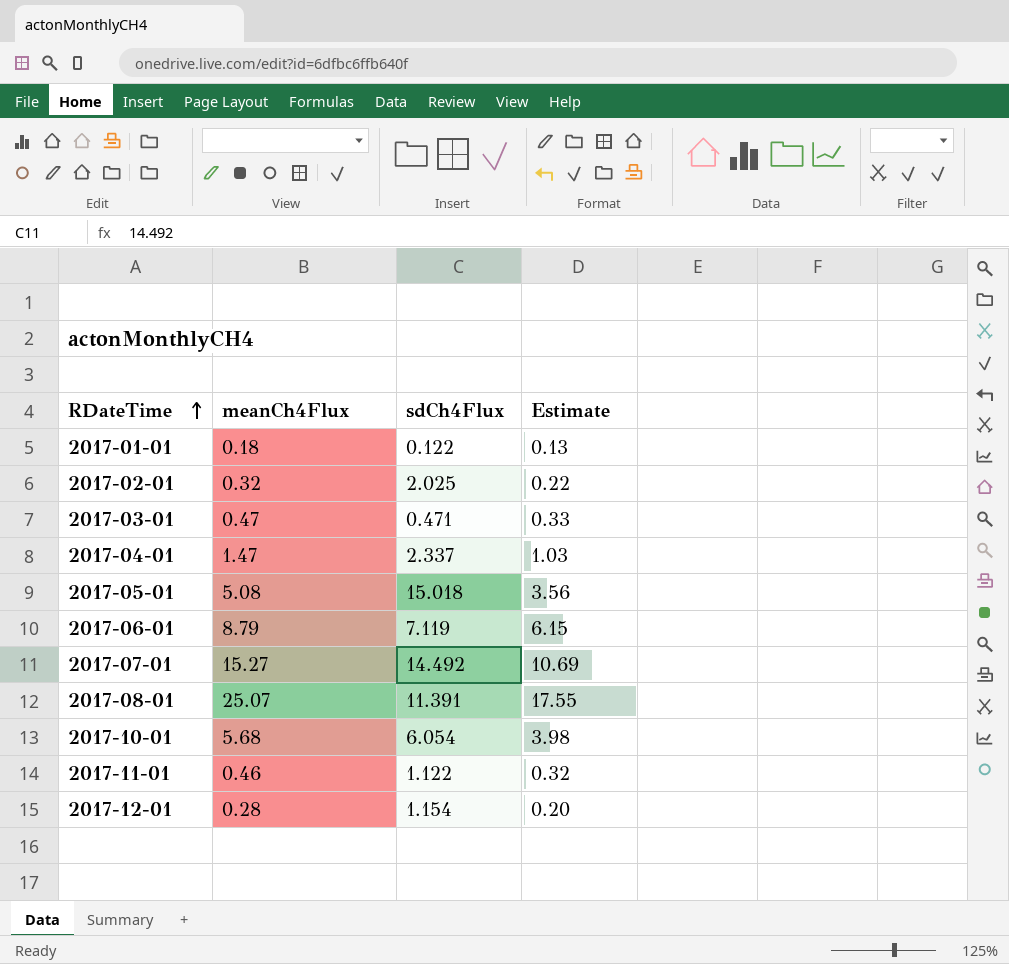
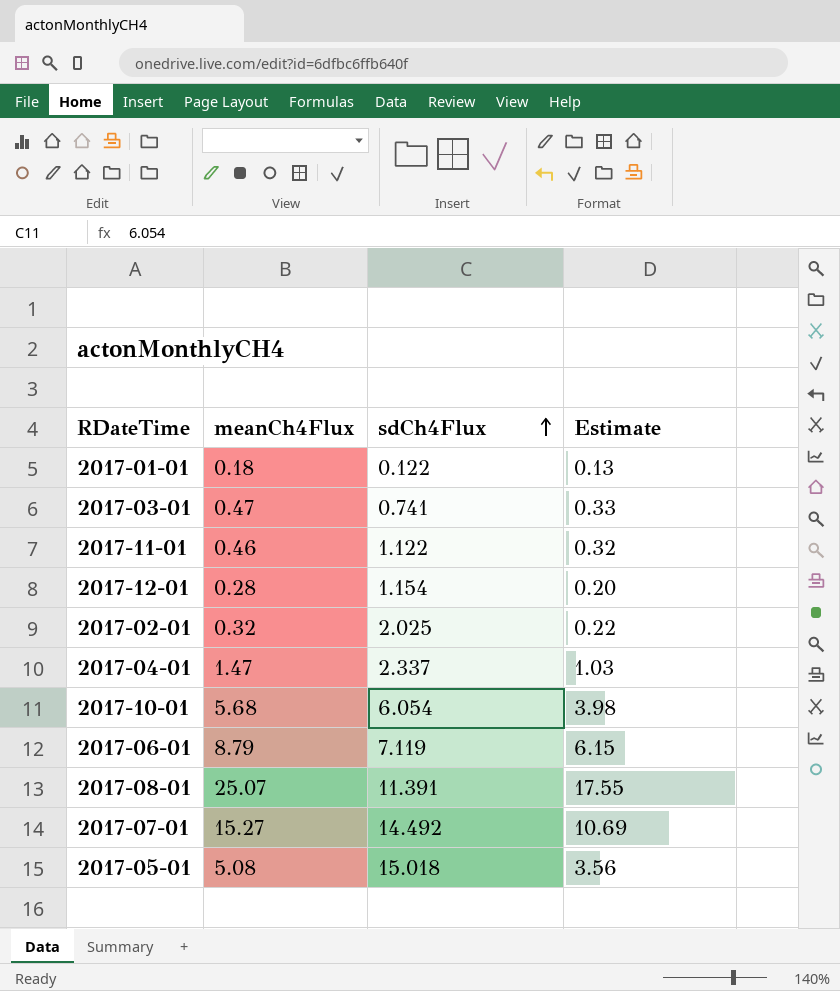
row order: RDateTime ascending -> sdCh4Flux ascending
2017-03-01 | sdCh4Flux: 0.471 -> 0.741

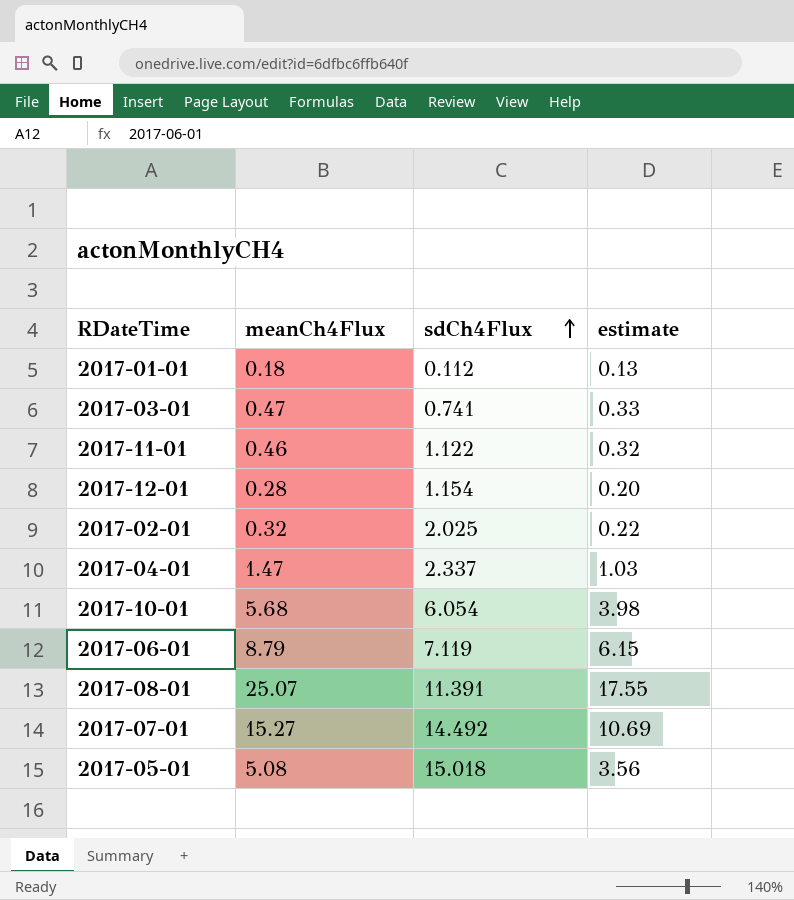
column name: Estimate -> estimate
2017-01-01 | sdCh4Flux: 0.122 -> 0.112

